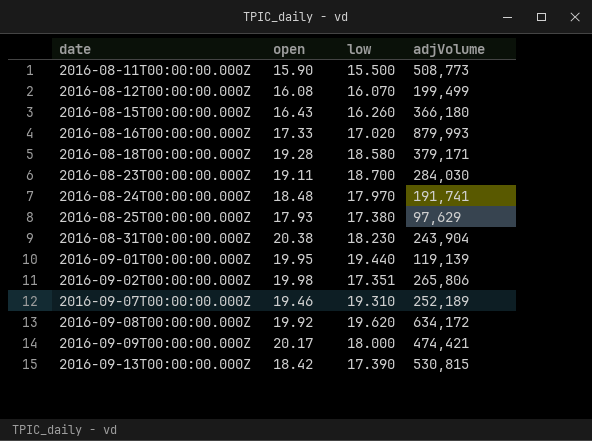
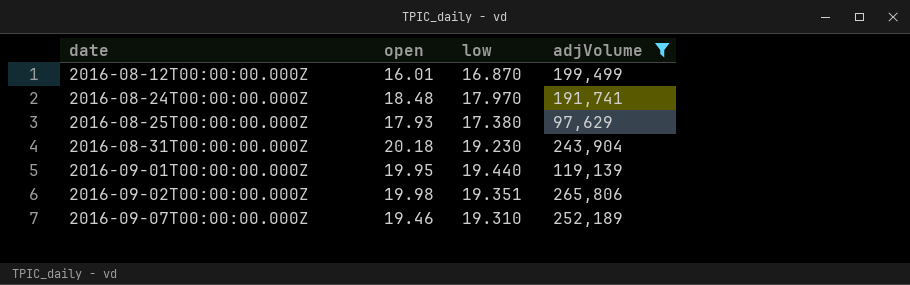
filter: none -> adjVolume <= 265,806
2016-08-12T00:00:00.000Z | open: 16.08 -> 16.01
2016-08-12T00:00:00.000Z | low: 16.070 -> 16.870
2016-08-31T00:00:00.000Z | open: 20.38 -> 20.18
2016-08-31T00:00:00.000Z | low: 18.230 -> 19.230
2016-09-02T00:00:00.000Z | low: 17.351 -> 19.351

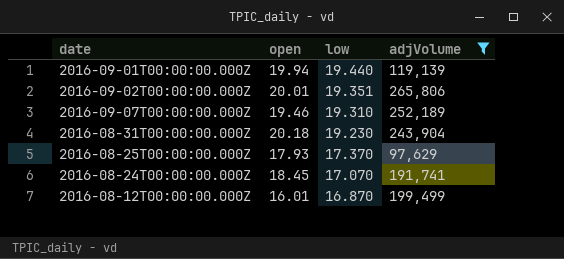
row order: date ascending -> low descending
2016-09-01T00:00:00.000Z | open: 19.95 -> 19.94
2016-09-02T00:00:00.000Z | open: 19.98 -> 20.01
2016-08-25T00:00:00.000Z | low: 17.380 -> 17.370
2016-08-24T00:00:00.000Z | open: 18.48 -> 18.45
2016-08-24T00:00:00.000Z | low: 17.970 -> 17.070

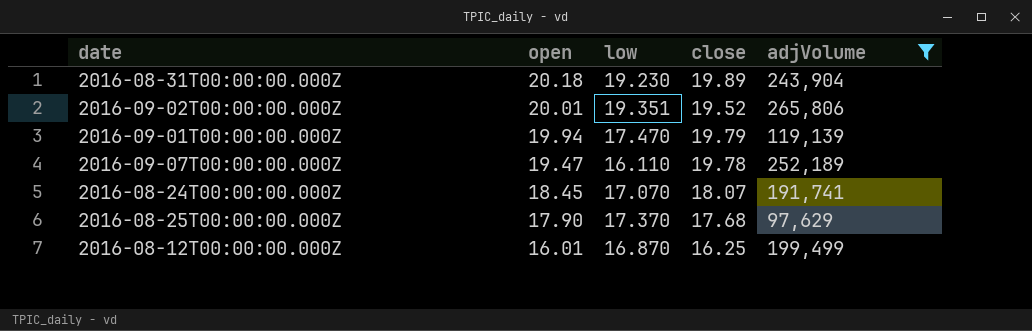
row order: low descending -> open descending
column close | position: none -> 4
2016-09-01T00:00:00.000Z | low: 19.440 -> 17.470
2016-09-07T00:00:00.000Z | open: 19.46 -> 19.47
2016-09-07T00:00:00.000Z | low: 19.310 -> 16.110
2016-08-25T00:00:00.000Z | open: 17.93 -> 17.90

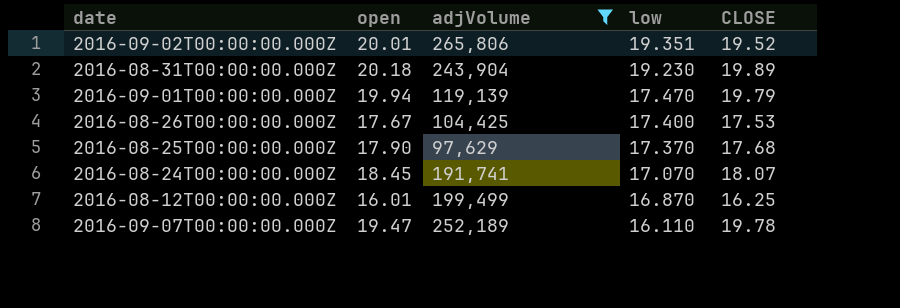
row order: open descending -> low descending
column adjVolume | position: 5 -> 3
column name: close -> CLOSE
row 2016-08-26T00:00:00.000Z: none -> 17.67 | 104,425 | 17.400 | 17.53

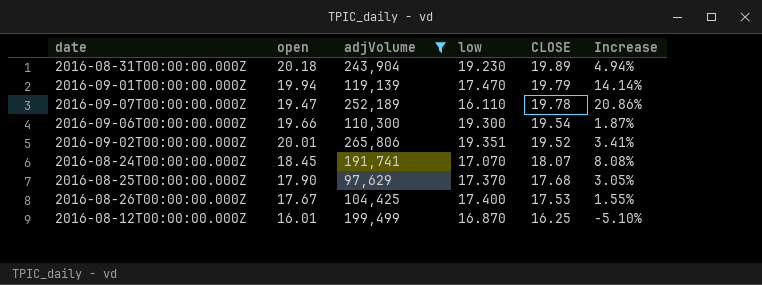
row order: low descending -> CLOSE descending
column Increase | formula: none -> ([open] - [low]) / [low]
row 2016-09-06T00:00:00.000Z: none -> 19.66 | 110,300 | 19.300 | 19.54 | 1.87%

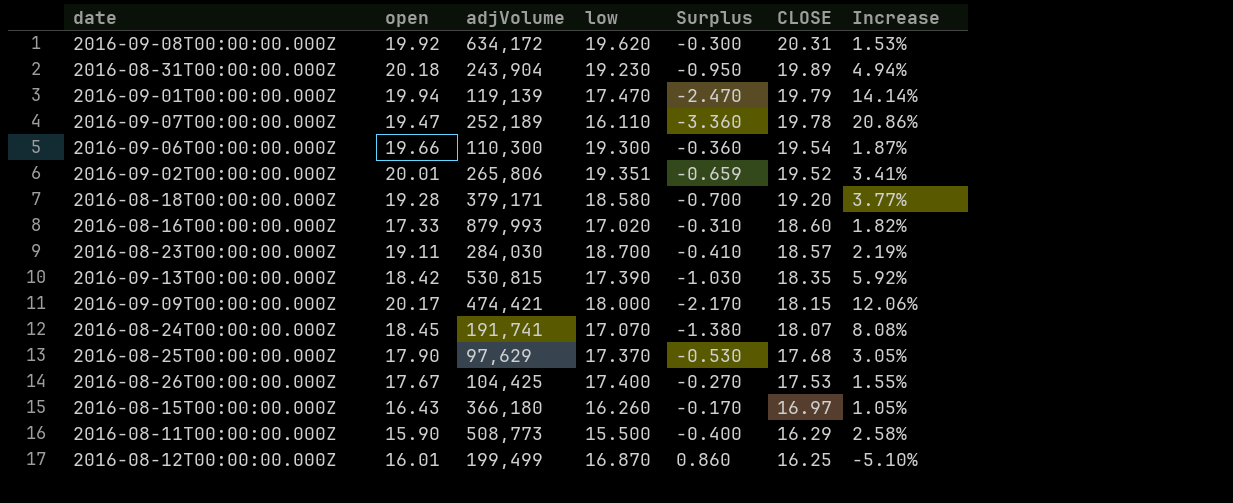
filter: adjVolume <= 265,806 -> none
column Surplus | formula: none -> [low] - [open]

